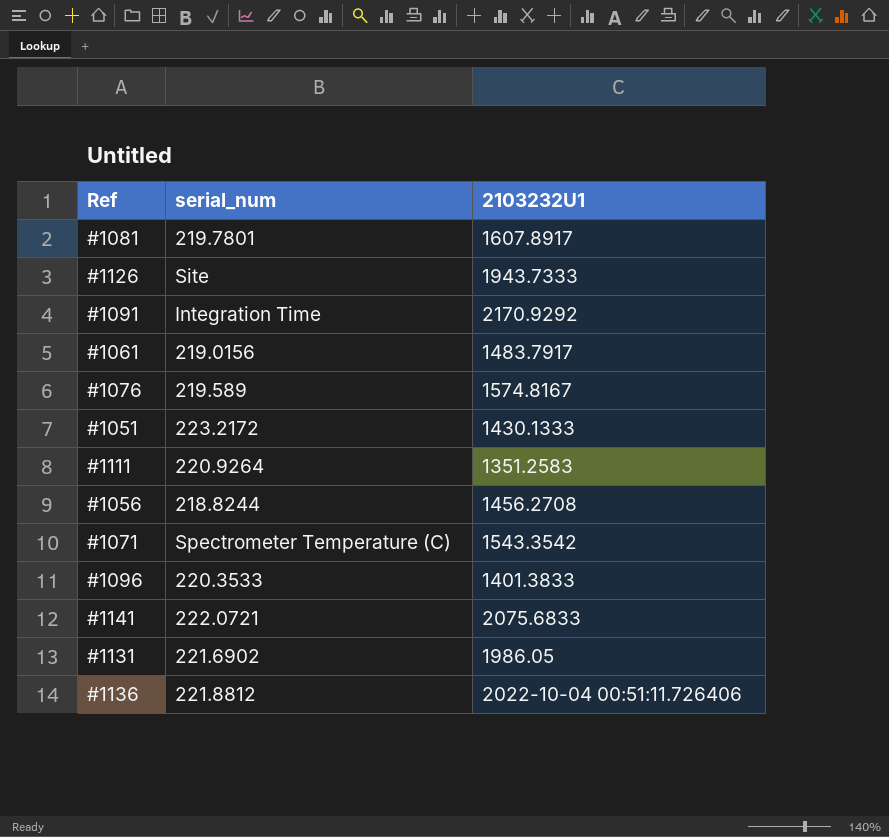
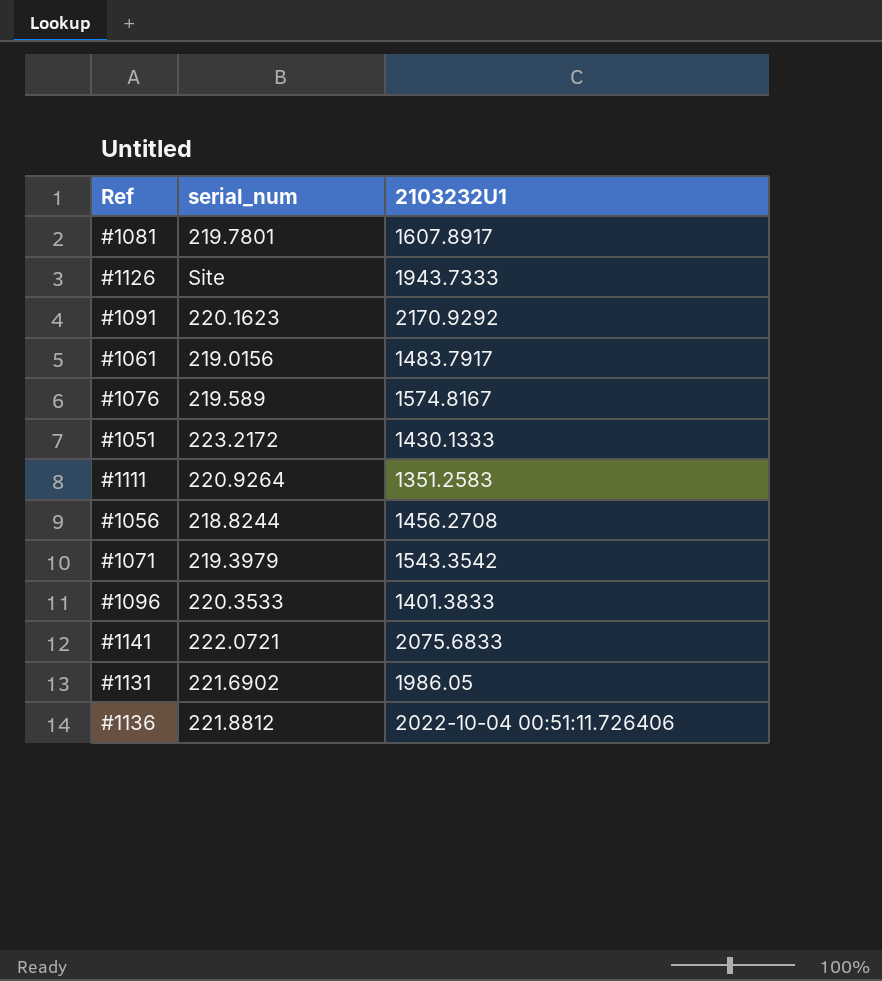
#1091 | serial_num: Integration Time -> 220.1623
#1071 | serial_num: Spectrometer Temperature (C) -> 219.3979

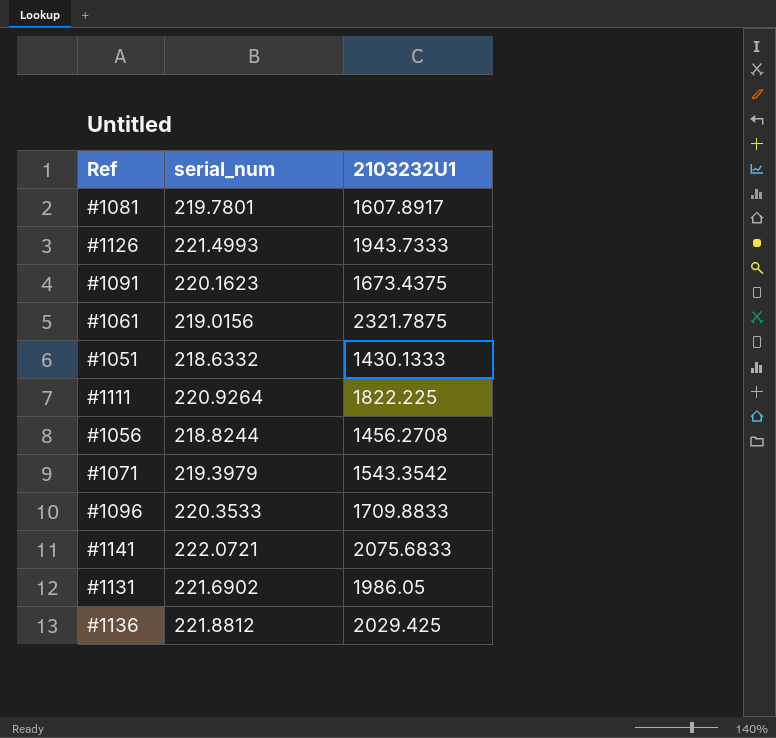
row #1076: 219.589 | 1574.8167 -> none
#1126 | serial_num: Site -> 221.4993
#1091 | 2103232U1: 2170.9292 -> 1673.4375
#1061 | 2103232U1: 1483.7917 -> 2321.7875
#1051 | serial_num: 223.2172 -> 218.6332
#1111 | 2103232U1: 1351.2583 -> 1822.225
#1096 | 2103232U1: 1401.3833 -> 1709.8833
#1136 | 2103232U1: 2022-10-04 00:51:11.726406 -> 2029.425

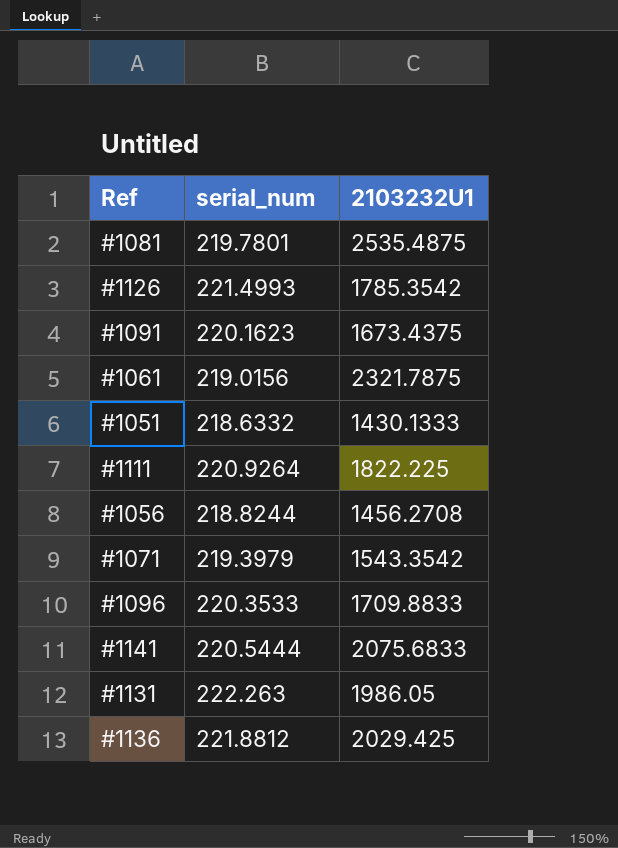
#1081 | 2103232U1: 1607.8917 -> 2535.4875
#1126 | 2103232U1: 1943.7333 -> 1785.3542
#1141 | serial_num: 222.0721 -> 220.5444
#1131 | serial_num: 221.6902 -> 222.263

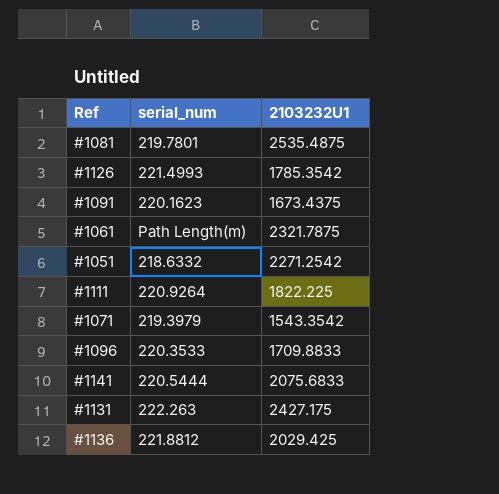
row #1056: 218.8244 | 1456.2708 -> none
#1061 | serial_num: 219.0156 -> Path Length(m)
#1051 | 2103232U1: 1430.1333 -> 2271.2542
#1131 | 2103232U1: 1986.05 -> 2427.175

